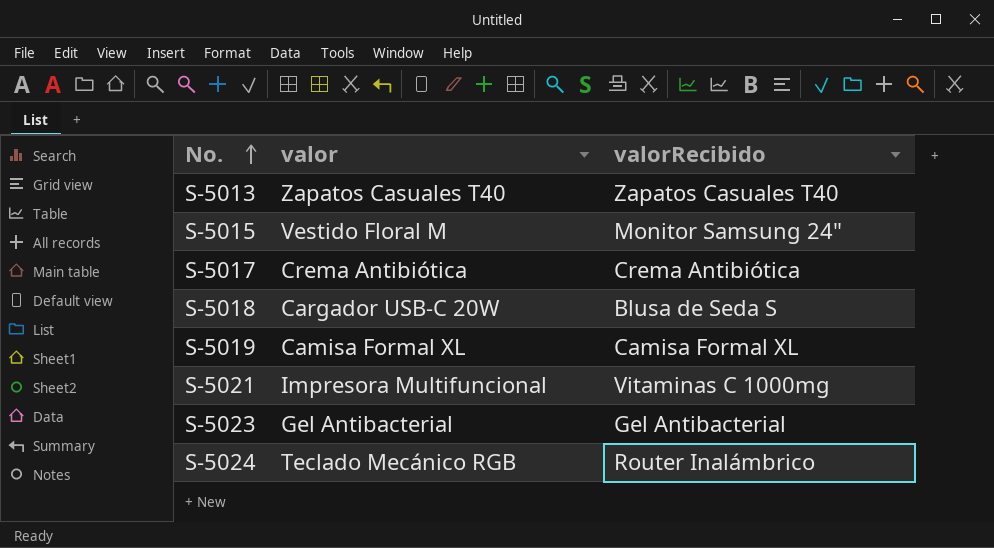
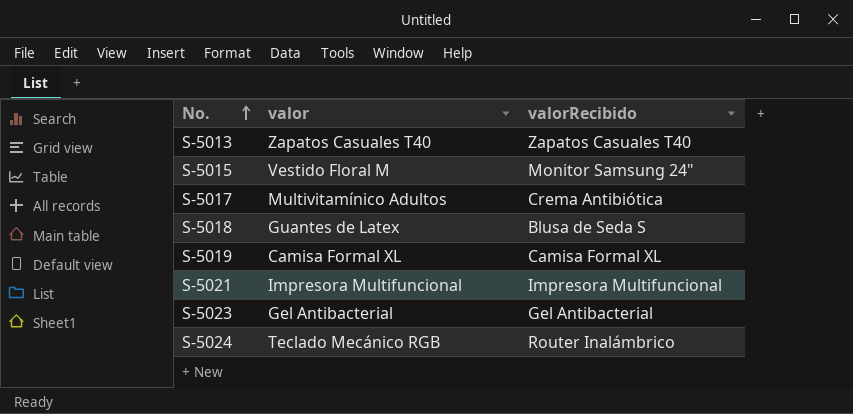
S-5017 | valor: Crema Antibiótica -> Multivitamínico Adultos
S-5018 | valor: Cargador USB-C 20W -> Guantes de Latex
S-5021 | valorRecibido: Vitaminas C 1000mg -> Impresora Multifuncional

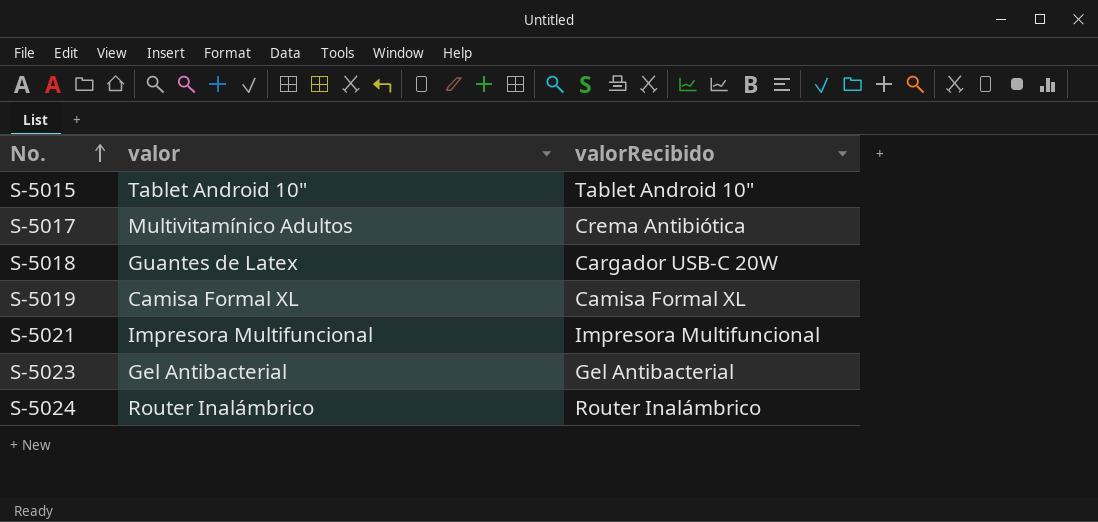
row S-5013: Zapatos Casuales T40 | Zapatos Casuales T40 -> none
S-5015 | valor: Vestido Floral M -> Tablet Android 10"
S-5015 | valorRecibido: Monitor Samsung 24" -> Tablet Android 10"
S-5018 | valorRecibido: Blusa de Seda S -> Cargador USB-C 20W
S-5024 | valor: Teclado Mecánico RGB -> Router Inalámbrico

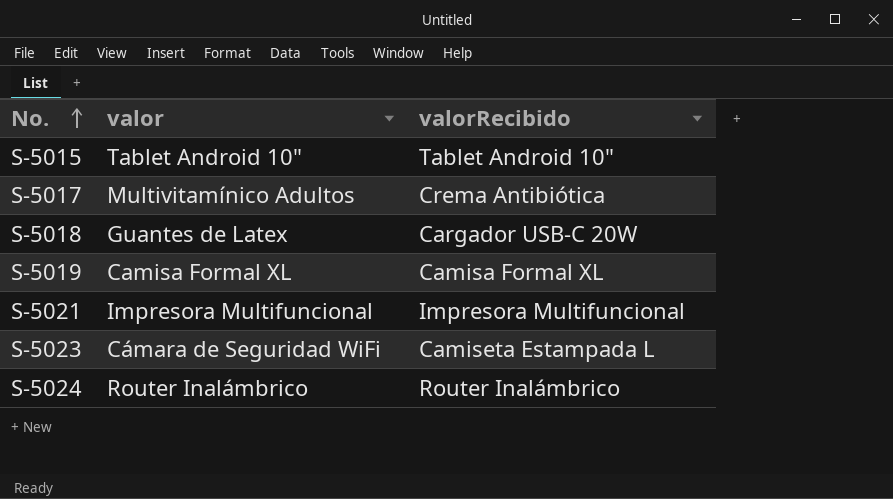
S-5023 | valor: Gel Antibacterial -> Cámara de Seguridad WiFi
S-5023 | valorRecibido: Gel Antibacterial -> Camiseta Estampada L

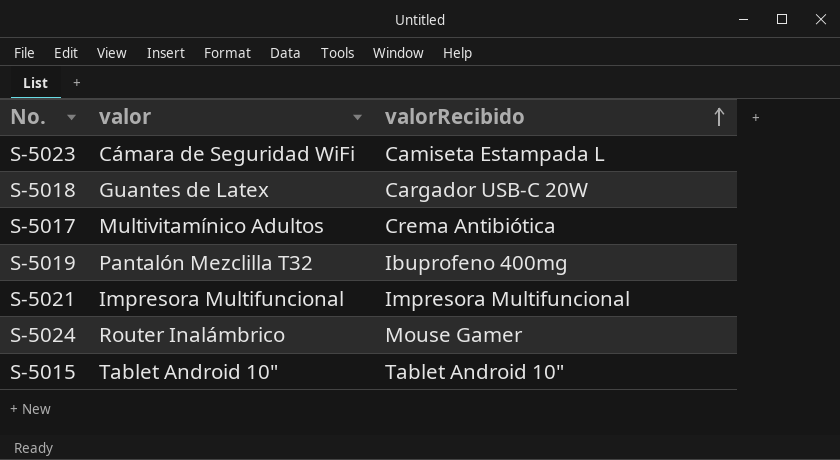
row order: No. ascending -> valorRecibido ascending
S-5019 | valor: Camisa Formal XL -> Pantalón Mezclilla T32
S-5019 | valorRecibido: Camisa Formal XL -> Ibuprofeno 400mg
S-5024 | valorRecibido: Router Inalámbrico -> Mouse Gamer

